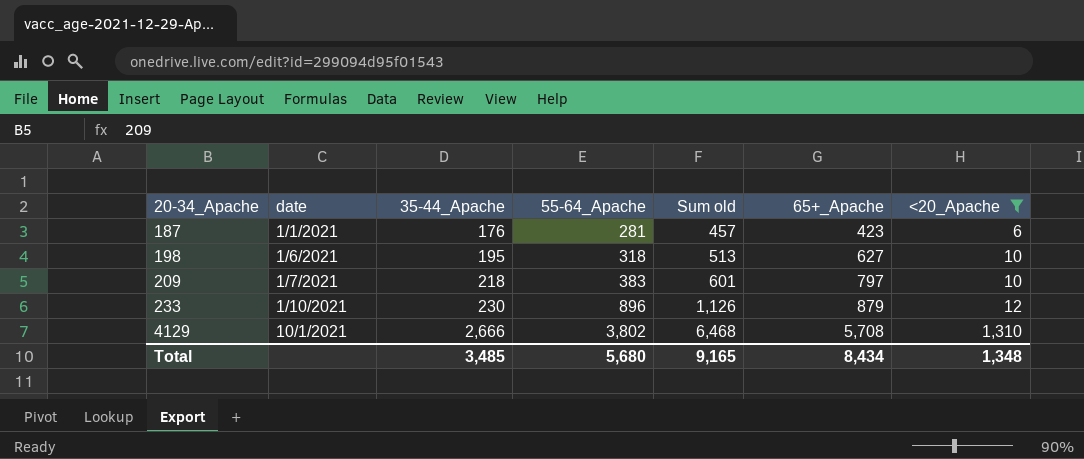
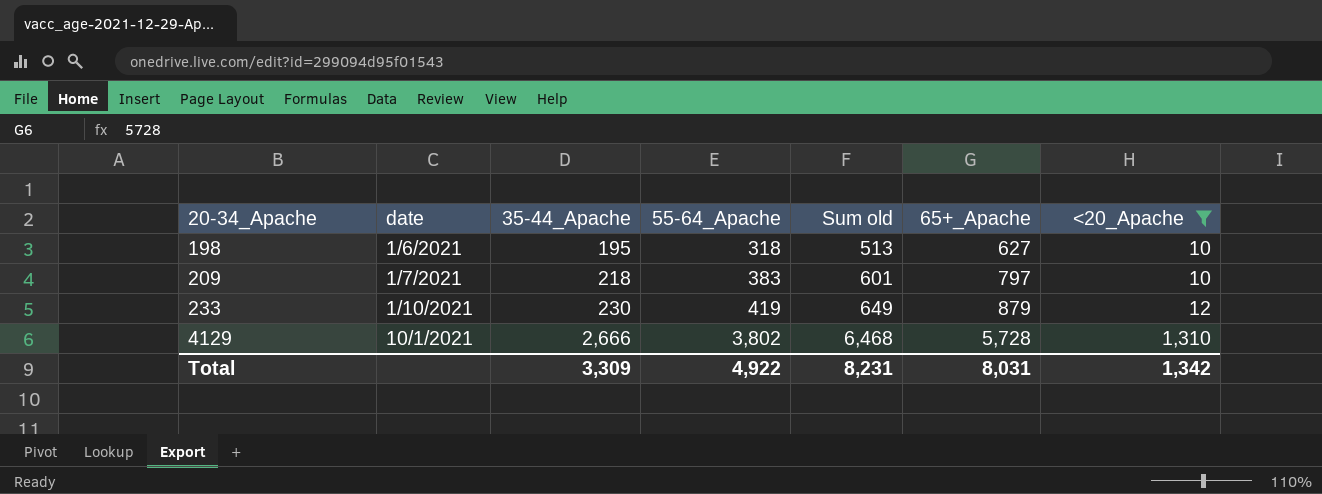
row 187: 1/1/2021 | 176 | 281 | 457 | 423 | 6 -> none
233 | 55-64_Apache: 896 -> 419
233 | Sum old: 1,126 -> 649
4129 | 65+_Apache: 5,708 -> 5,728
Total | 35-44_Apache: 3,485 -> 3,309
Total | 55-64_Apache: 5,680 -> 4,922
Total | Sum old: 9,165 -> 8,231
Total | 65+_Apache: 8,434 -> 8,031
Total | <20_Apache: 1,348 -> 1,342

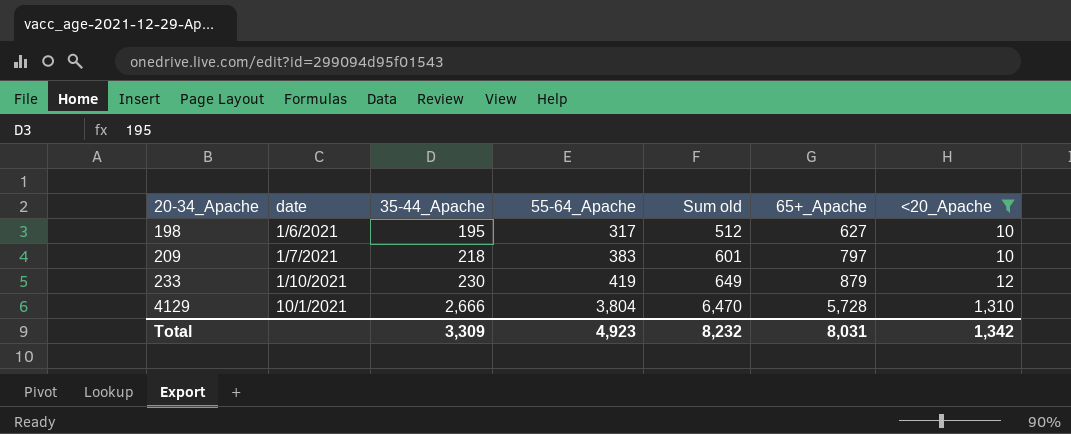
198 | 55-64_Apache: 318 -> 317
198 | Sum old: 513 -> 512
4129 | 55-64_Apache: 3,802 -> 3,804
4129 | Sum old: 6,468 -> 6,470
Total | 55-64_Apache: 4,922 -> 4,923
Total | Sum old: 8,231 -> 8,232

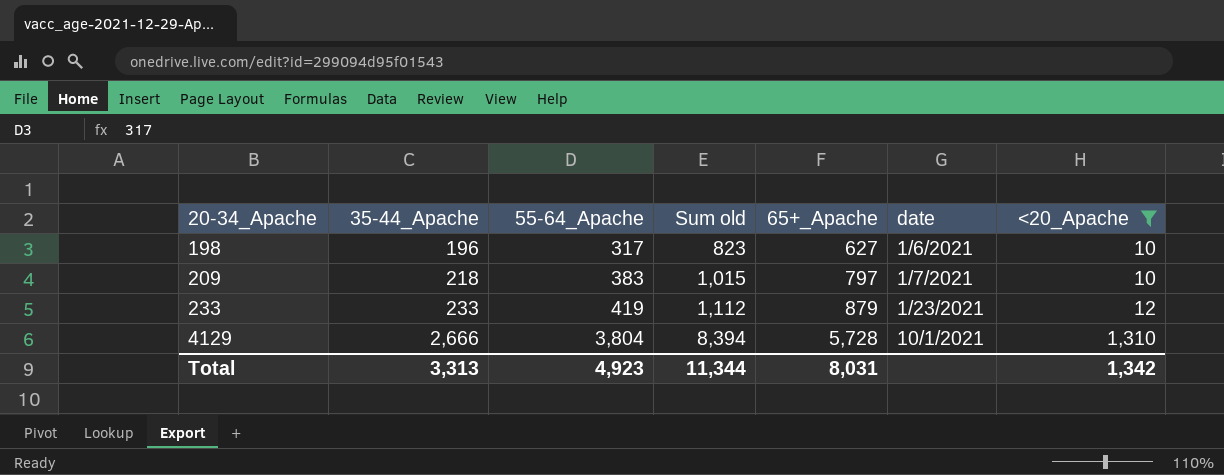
column Sum old | formula: [35-44_Apache] + [55-64_Apache] -> [35-44_Apache] + [65+_Apache]
column date | position: 2 -> 6
198 | 35-44_Apache: 195 -> 196
233 | 35-44_Apache: 230 -> 233
233 | date: 1/10/2021 -> 1/23/2021
Total | 35-44_Apache: 3,309 -> 3,313
Total | Sum old: 8,232 -> 11,344

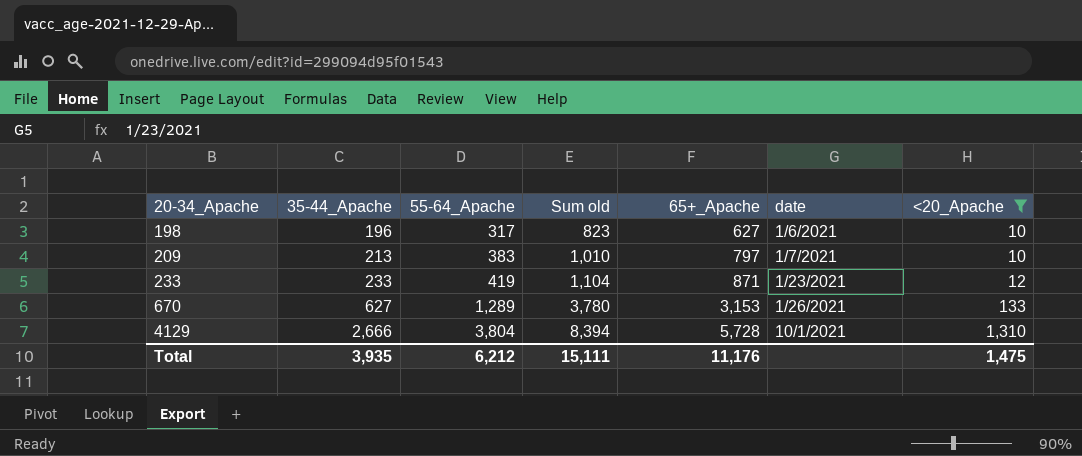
209 | 35-44_Apache: 218 -> 213
209 | Sum old: 1,015 -> 1,010
233 | Sum old: 1,112 -> 1,104
233 | 65+_Apache: 879 -> 871
row 670: none -> 627 | 1,289 | 3,780 | 3,153 | 1/26/2021 | 133
Total | 35-44_Apache: 3,313 -> 3,935
Total | 55-64_Apache: 4,923 -> 6,212
Total | Sum old: 11,344 -> 15,111
Total | 65+_Apache: 8,031 -> 11,176
Total | <20_Apache: 1,342 -> 1,475

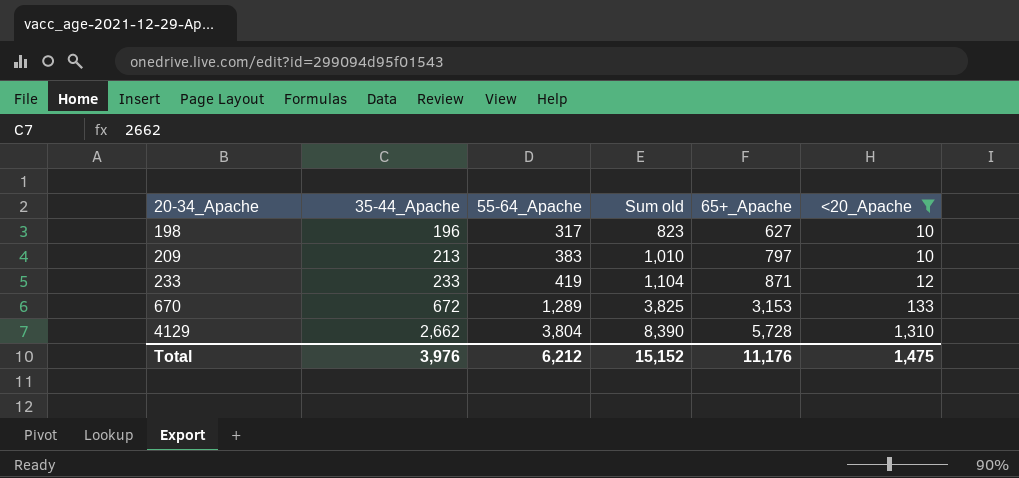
column date | position: 6 -> none
670 | 35-44_Apache: 627 -> 672
670 | Sum old: 3,780 -> 3,825
4129 | 35-44_Apache: 2,666 -> 2,662
4129 | Sum old: 8,394 -> 8,390
Total | 35-44_Apache: 3,935 -> 3,976
Total | Sum old: 15,111 -> 15,152

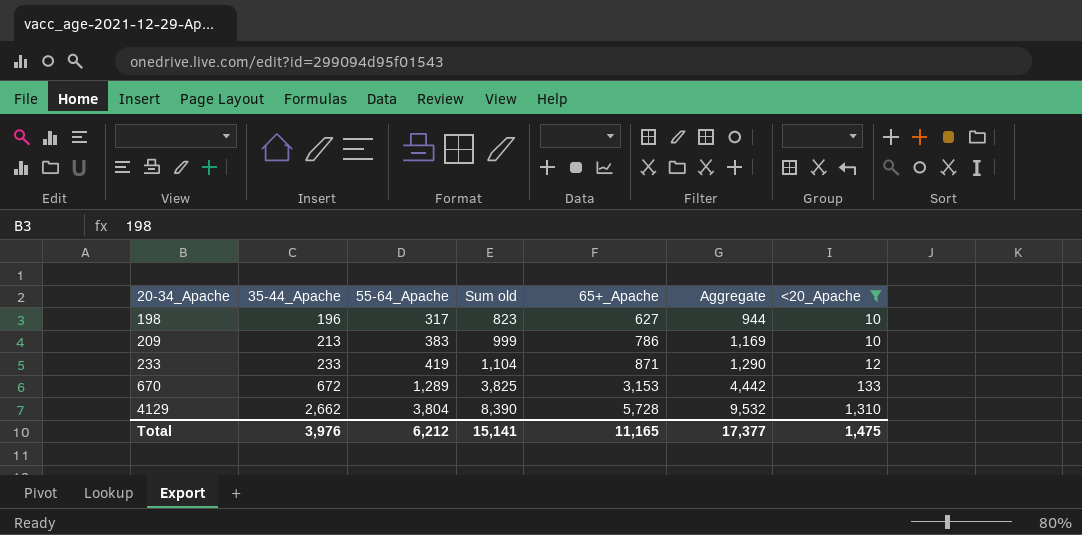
column Aggregate | formula: none -> [55-64_Apache] + [65+_Apache]
209 | Sum old: 1,010 -> 999
209 | 65+_Apache: 797 -> 786
Total | Sum old: 15,152 -> 15,141
Total | 65+_Apache: 11,176 -> 11,165

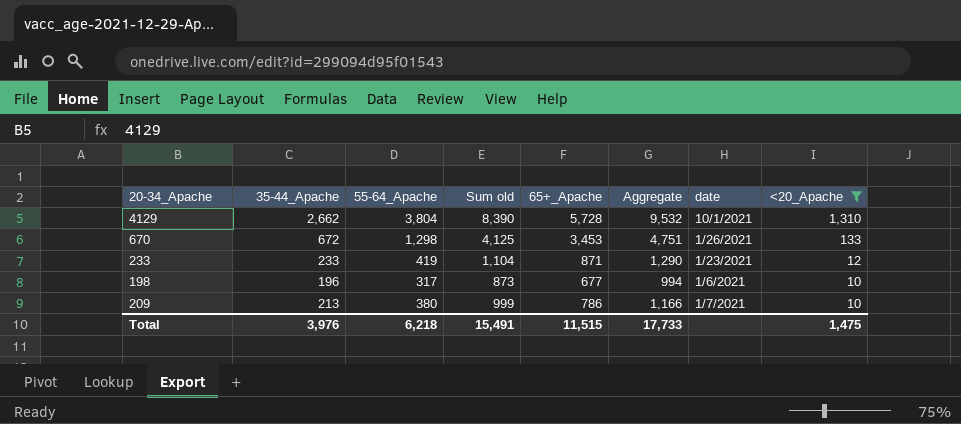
row order: 20-34_Apache ascending -> <20_Apache descending
column date | position: none -> 7
670 | 55-64_Apache: 1,289 -> 1,298
670 | Sum old: 3,825 -> 4,125
670 | 65+_Apache: 3,153 -> 3,453
670 | Aggregate: 4,442 -> 4,751
198 | Sum old: 823 -> 873
198 | 65+_Apache: 627 -> 677
198 | Aggregate: 944 -> 994
209 | 55-64_Apache: 383 -> 380
209 | Aggregate: 1,169 -> 1,166
Total | 55-64_Apache: 6,212 -> 6,218
Total | Sum old: 15,141 -> 15,491
Total | 65+_Apache: 11,165 -> 11,515
Total | Aggregate: 17,377 -> 17,733

